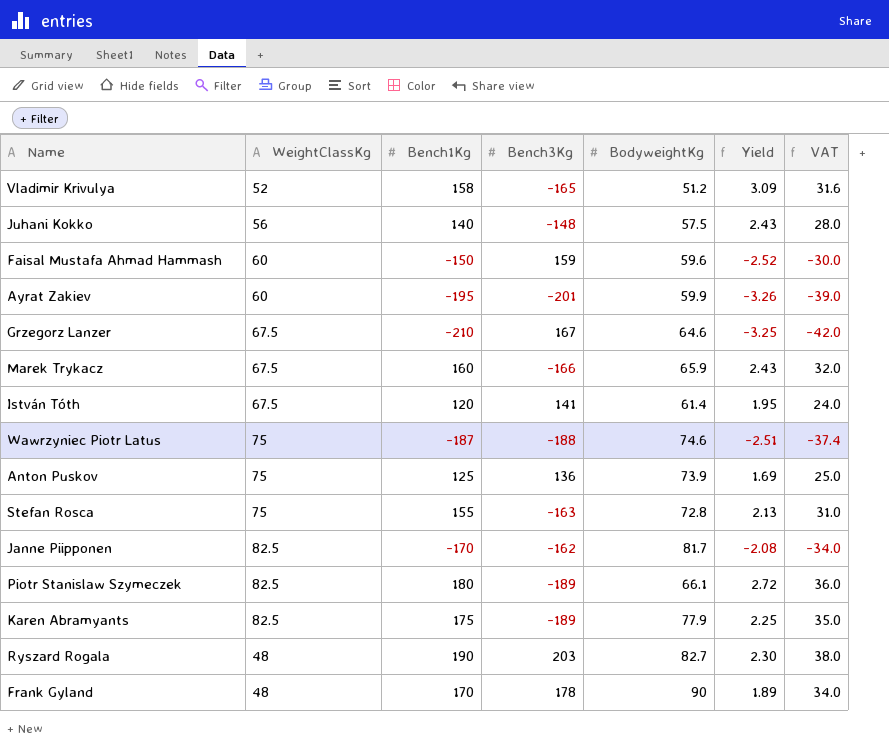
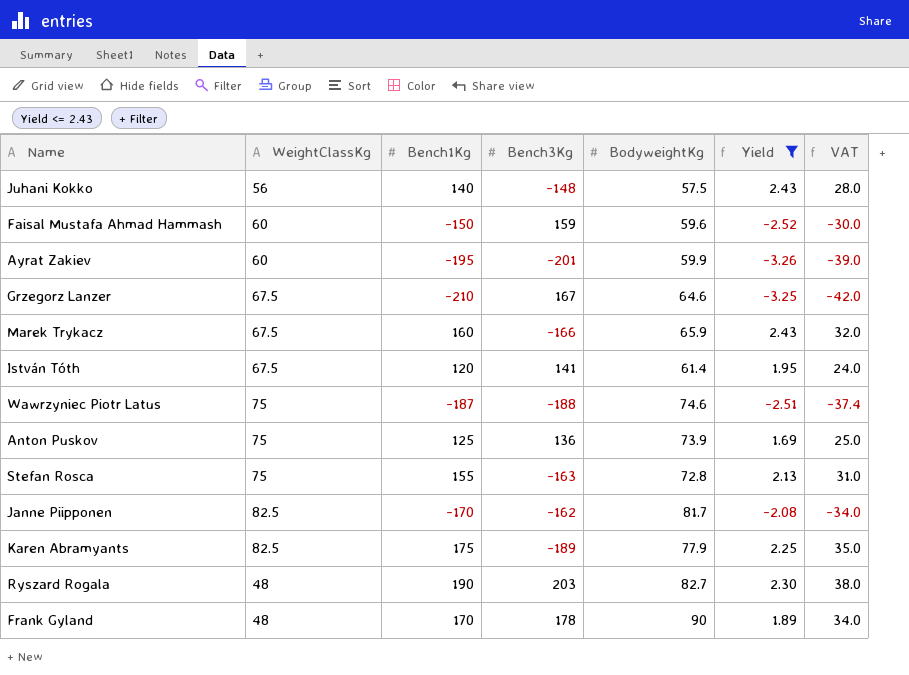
filter: none -> Yield <= 2.43

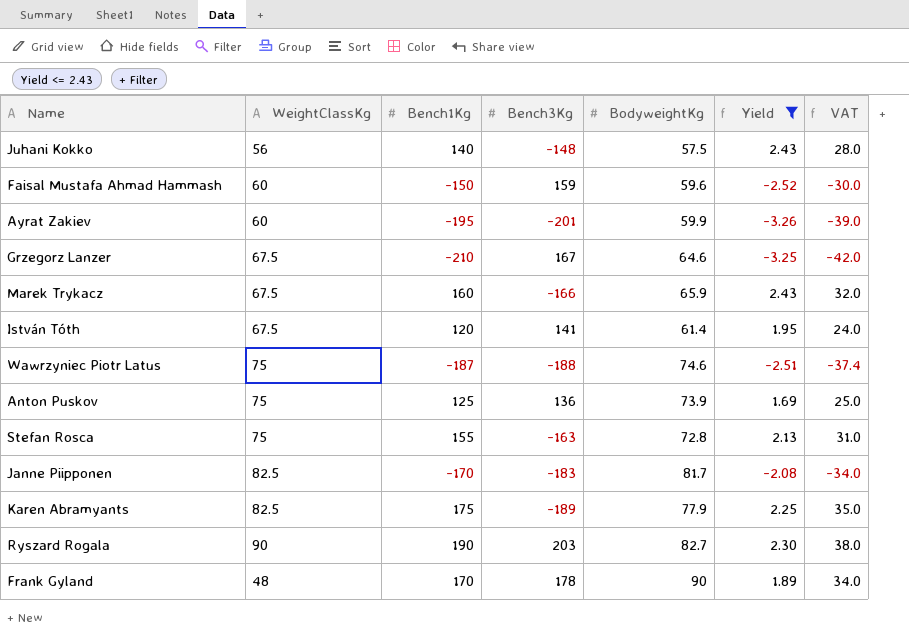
Janne Piipponen | Bench3Kg: -162 -> -183
Ryszard Rogala | WeightClassKg: 48 -> 90

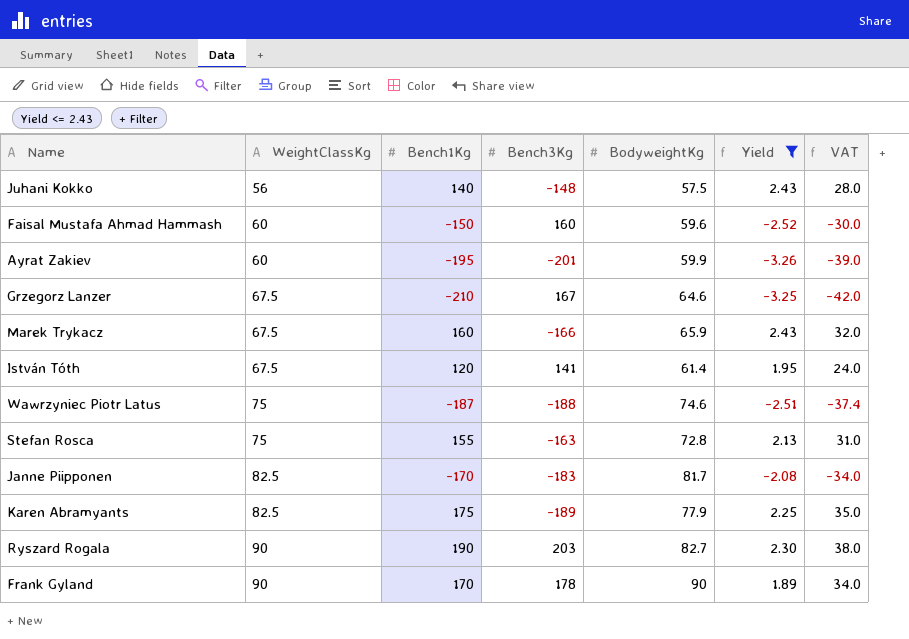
row Anton Puskov: 75 | 125 | 136 | 73.9 | 1.69 | 25.0 -> none
Faisal Mustafa Ahmad Hammash | Bench3Kg: 159 -> 160
Frank Gyland | WeightClassKg: 48 -> 90

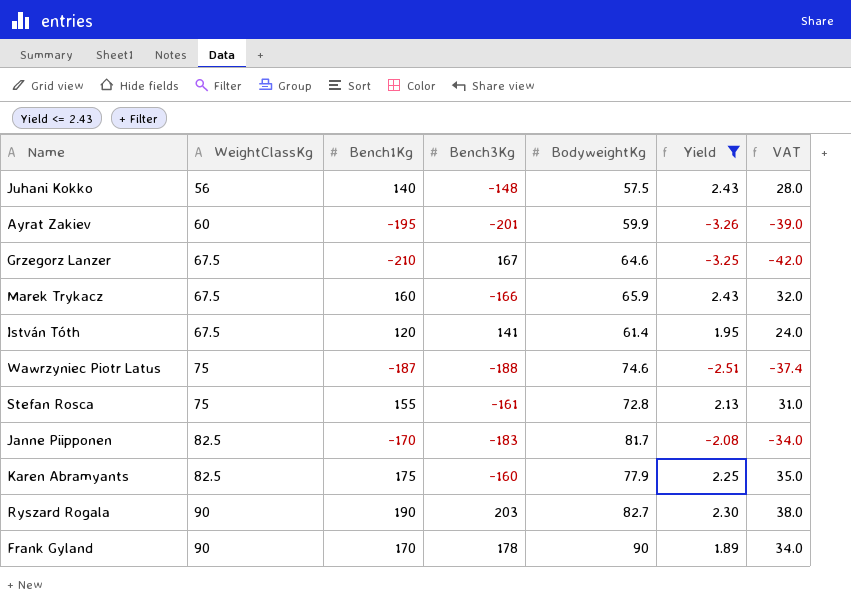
row Faisal Mustafa Ahmad Hammash: 60 | -150 | 160 | 59.6 | -2.52 | -30.0 -> none
Stefan Rosca | Bench3Kg: -163 -> -161
Karen Abramyants | Bench3Kg: -189 -> -160

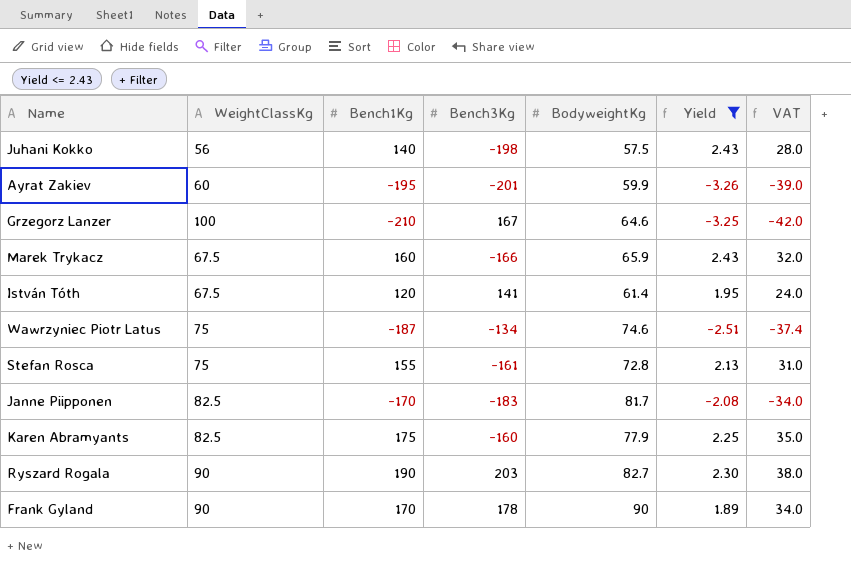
Juhani Kokko | Bench3Kg: -148 -> -198
Grzegorz Lanzer | WeightClassKg: 67.5 -> 100
Wawrzyniec Piotr Latus | Bench3Kg: -188 -> -134

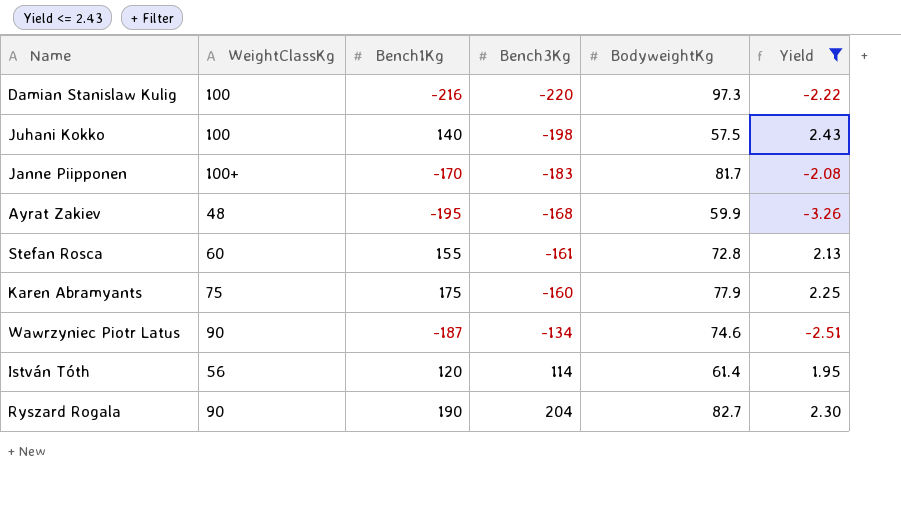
row order: none -> Bench3Kg ascending
column VAT | formula: [Bench1Kg] * 0.2 -> none
row Grzegorz Lanzer: 100 | -210 | 167 | 64.6 | -3.25 | -42.0 -> none
row Marek Trykacz: 67.5 | 160 | -166 | 65.9 | 2.43 | 32.0 -> none
row Frank Gyland: 90 | 170 | 178 | 90 | 1.89 | 34.0 -> none
row Damian Stanislaw Kulig: none -> 100 | -216 | -220 | 97.3 | -2.22
Juhani Kokko | WeightClassKg: 56 -> 100
Janne Piipponen | WeightClassKg: 82.5 -> 100+
Ayrat Zakiev | WeightClassKg: 60 -> 48
Ayrat Zakiev | Bench3Kg: -201 -> -168
Stefan Rosca | WeightClassKg: 75 -> 60
Karen Abramyants | WeightClassKg: 82.5 -> 75
Wawrzyniec Piotr Latus | WeightClassKg: 75 -> 90
István Tóth | WeightClassKg: 67.5 -> 56
István Tóth | Bench3Kg: 141 -> 114
Ryszard Rogala | Bench3Kg: 203 -> 204

